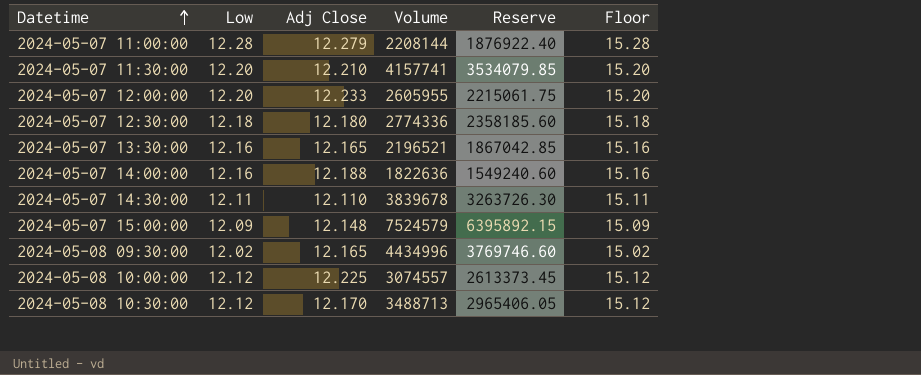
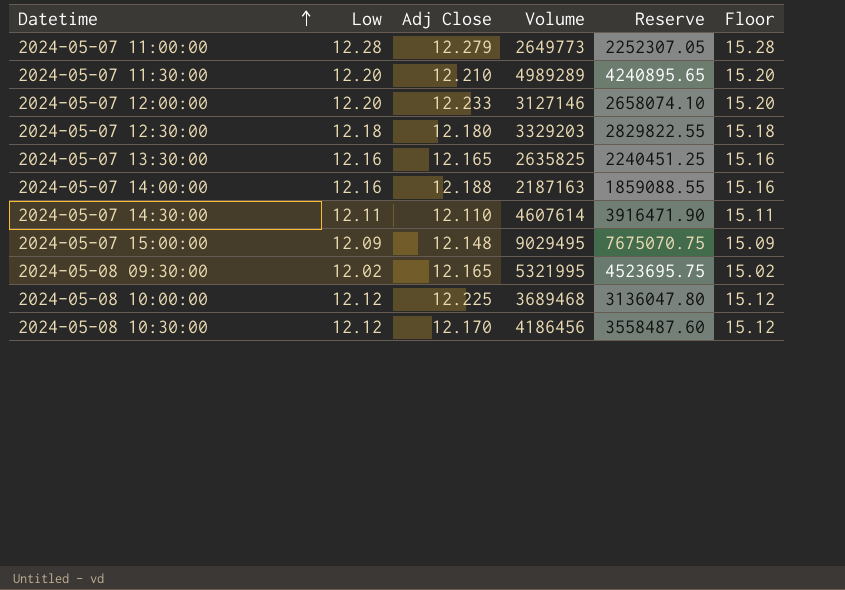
2024-05-07 11:00:00 | Volume: 2208144 -> 2649773
2024-05-07 11:00:00 | Reserve: 1876922.40 -> 2252307.05
2024-05-07 11:30:00 | Volume: 4157741 -> 4989289
2024-05-07 11:30:00 | Reserve: 3534079.85 -> 4240895.65
2024-05-07 12:00:00 | Volume: 2605955 -> 3127146
2024-05-07 12:00:00 | Reserve: 2215061.75 -> 2658074.10
2024-05-07 12:30:00 | Volume: 2774336 -> 3329203
2024-05-07 12:30:00 | Reserve: 2358185.60 -> 2829822.55
2024-05-07 13:30:00 | Volume: 2196521 -> 2635825
2024-05-07 13:30:00 | Reserve: 1867042.85 -> 2240451.25
2024-05-07 14:00:00 | Volume: 1822636 -> 2187163
2024-05-07 14:00:00 | Reserve: 1549240.60 -> 1859088.55
2024-05-07 14:30:00 | Volume: 3839678 -> 4607614
2024-05-07 14:30:00 | Reserve: 3263726.30 -> 3916471.90
2024-05-07 15:00:00 | Volume: 7524579 -> 9029495
2024-05-07 15:00:00 | Reserve: 6395892.15 -> 7675070.75
2024-05-08 09:30:00 | Volume: 4434996 -> 5321995
2024-05-08 09:30:00 | Reserve: 3769746.60 -> 4523695.75
2024-05-08 10:00:00 | Volume: 3074557 -> 3689468
2024-05-08 10:00:00 | Reserve: 2613373.45 -> 3136047.80
2024-05-08 10:30:00 | Volume: 3488713 -> 4186456
2024-05-08 10:30:00 | Reserve: 2965406.05 -> 3558487.60

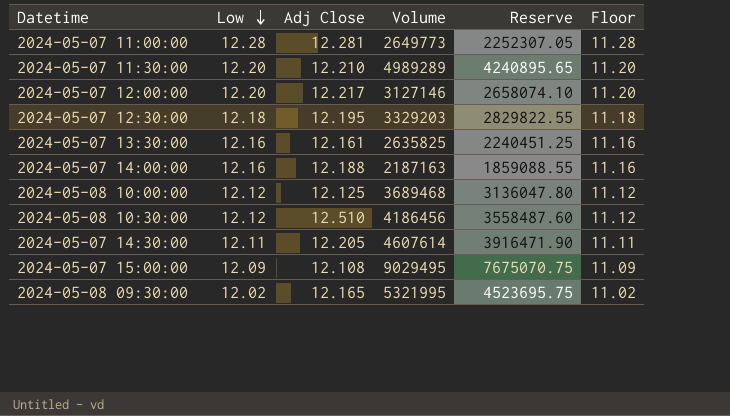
row order: Datetime ascending -> Low descending
column Floor | formula: [Low] + 3 -> [Low] - 1
2024-05-07 11:00:00 | Adj Close: 12.279 -> 12.281
2024-05-07 12:00:00 | Adj Close: 12.233 -> 12.217
2024-05-07 12:30:00 | Adj Close: 12.180 -> 12.195
2024-05-07 13:30:00 | Adj Close: 12.165 -> 12.161
2024-05-08 10:00:00 | Adj Close: 12.225 -> 12.125
2024-05-08 10:30:00 | Adj Close: 12.170 -> 12.510
2024-05-07 14:30:00 | Adj Close: 12.110 -> 12.205
2024-05-07 15:00:00 | Adj Close: 12.148 -> 12.108

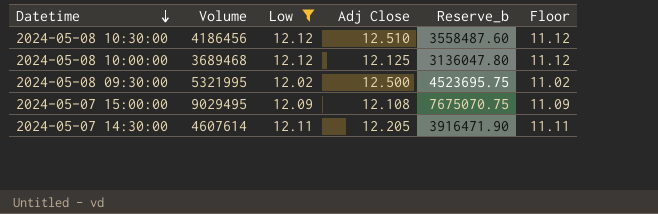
filter: none -> Low <= 12.12
row order: Low descending -> Datetime descending
column Volume | position: 4 -> 2
column name: Reserve -> Reserve_b
2024-05-08 09:30:00 | Adj Close: 12.165 -> 12.500

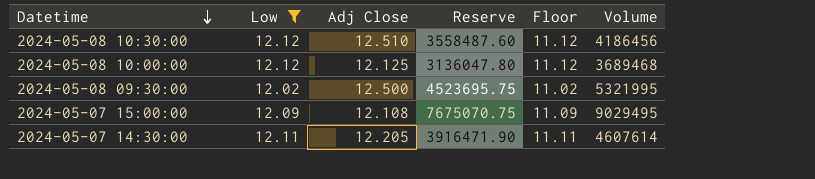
column name: Reserve_b -> Reserve
column Volume | position: 2 -> 6

